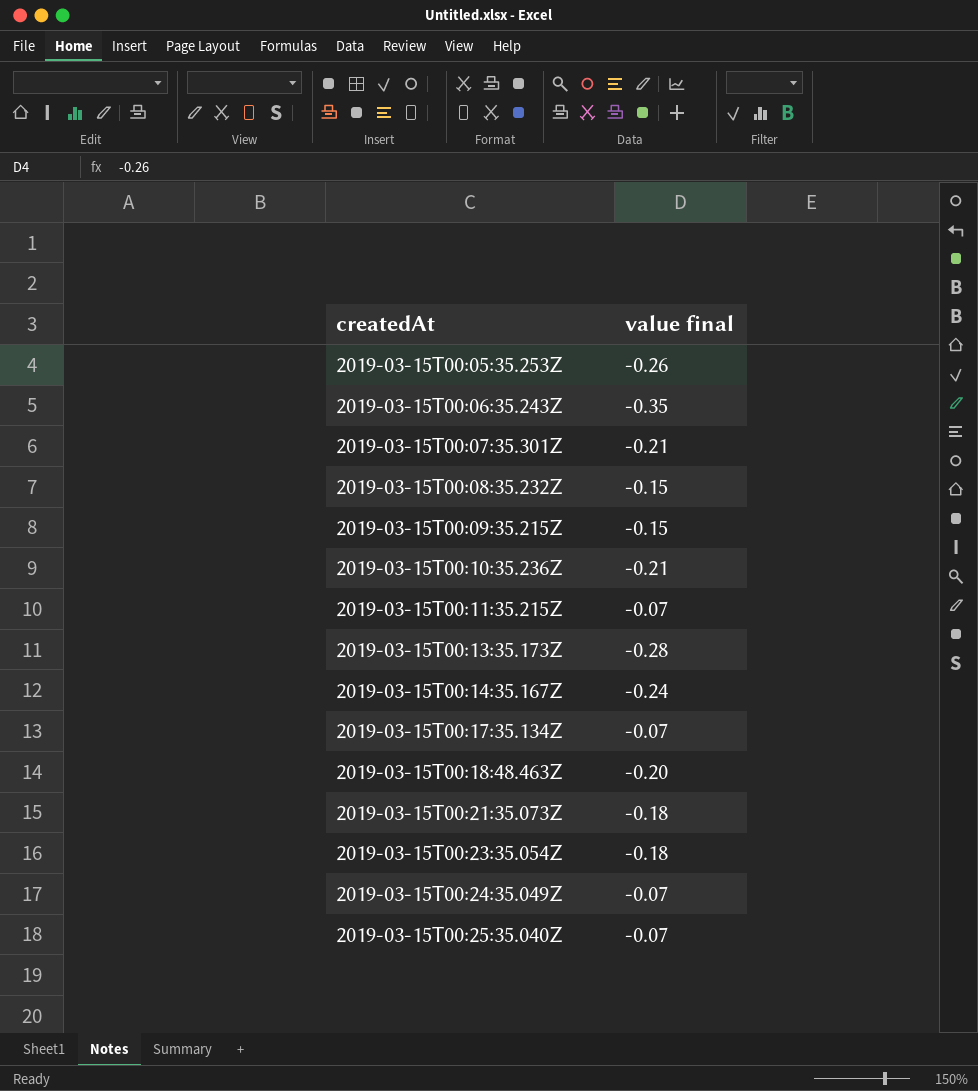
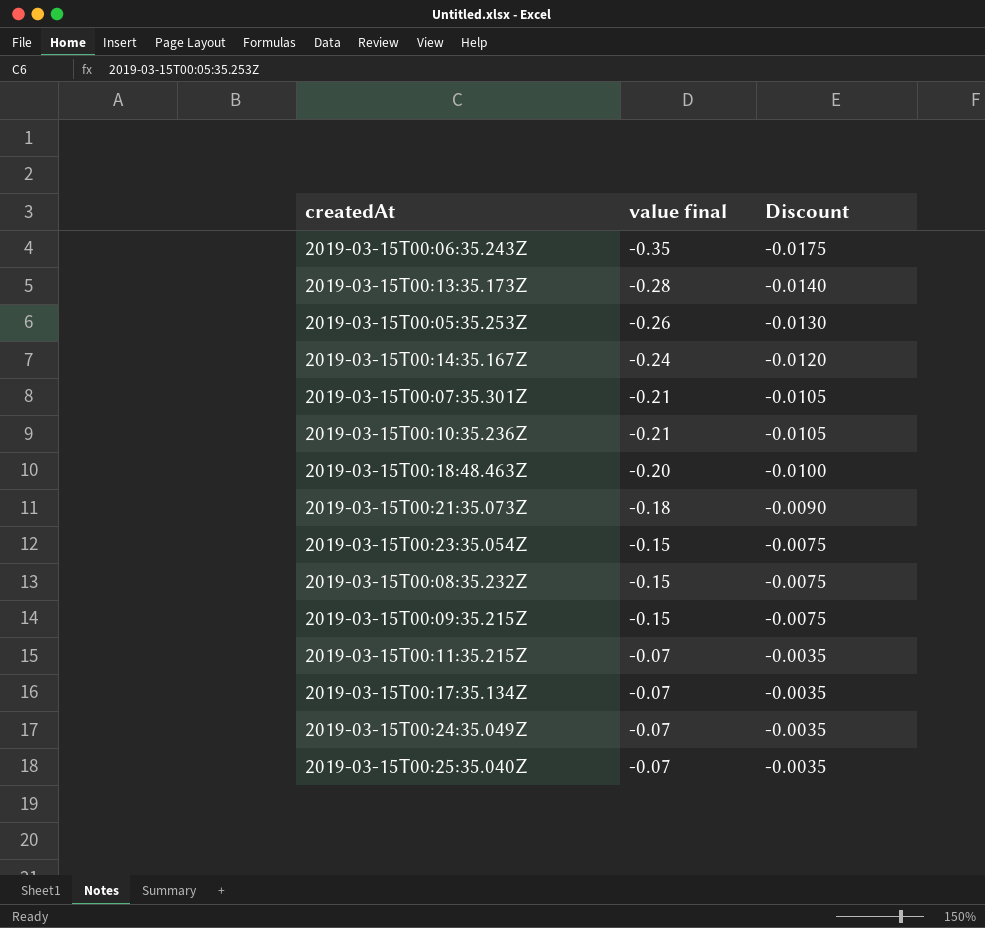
row order: createdAt ascending -> value final ascending
column Discount | formula: none -> [value final] * 0.05
2019-03-15T00:23:35.054Z | value final: -0.18 -> -0.15

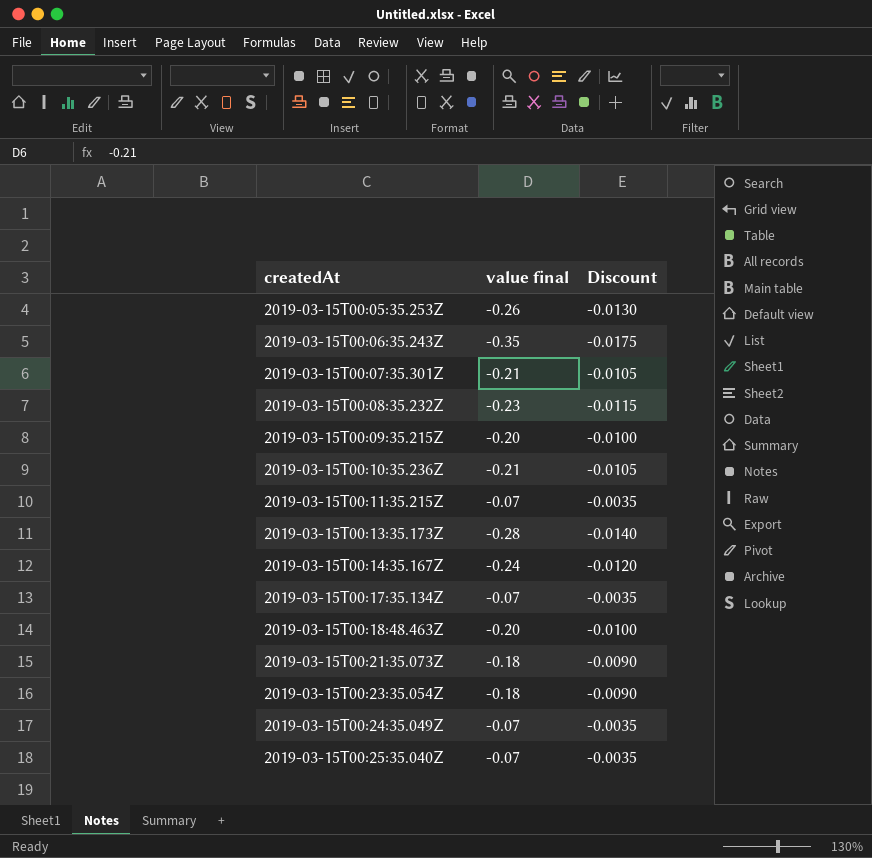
row order: value final ascending -> createdAt ascending
2019-03-15T00:08:35.232Z | value final: -0.15 -> -0.23
2019-03-15T00:08:35.232Z | Discount: -0.0075 -> -0.0115
2019-03-15T00:09:35.215Z | value final: -0.15 -> -0.20
2019-03-15T00:09:35.215Z | Discount: -0.0075 -> -0.0100
2019-03-15T00:23:35.054Z | value final: -0.15 -> -0.18
2019-03-15T00:23:35.054Z | Discount: -0.0075 -> -0.0090

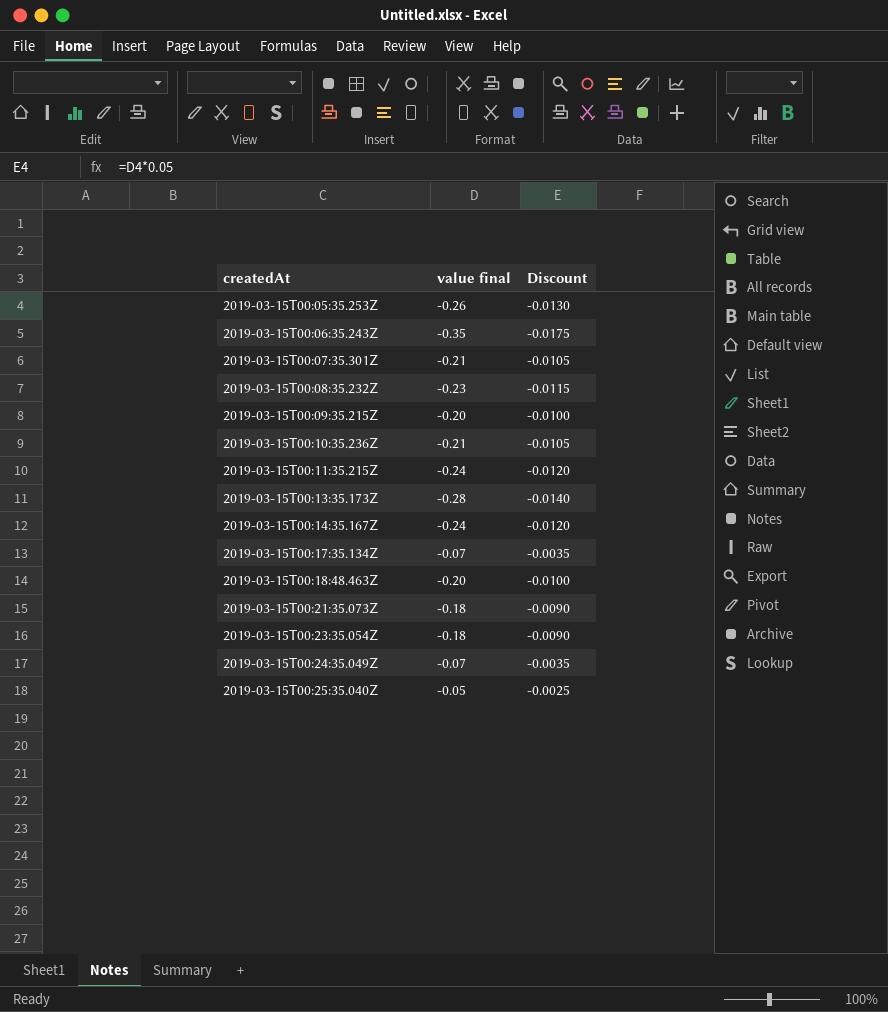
2019-03-15T00:11:35.215Z | value final: -0.07 -> -0.24
2019-03-15T00:11:35.215Z | Discount: -0.0035 -> -0.0120
2019-03-15T00:25:35.040Z | value final: -0.07 -> -0.05
2019-03-15T00:25:35.040Z | Discount: -0.0035 -> -0.0025

